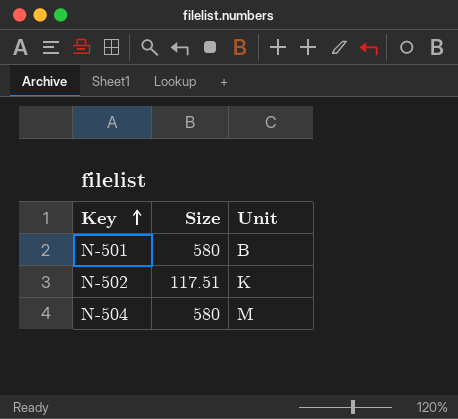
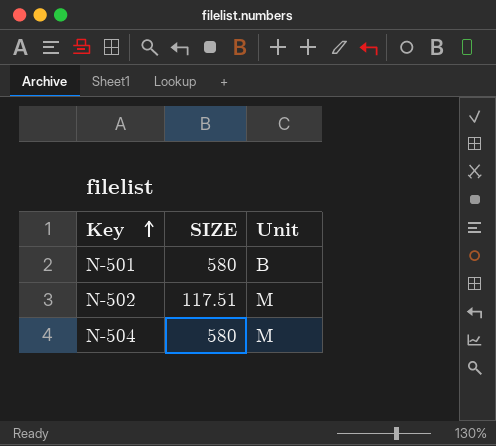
column name: Size -> SIZE
N-502 | Unit: K -> M

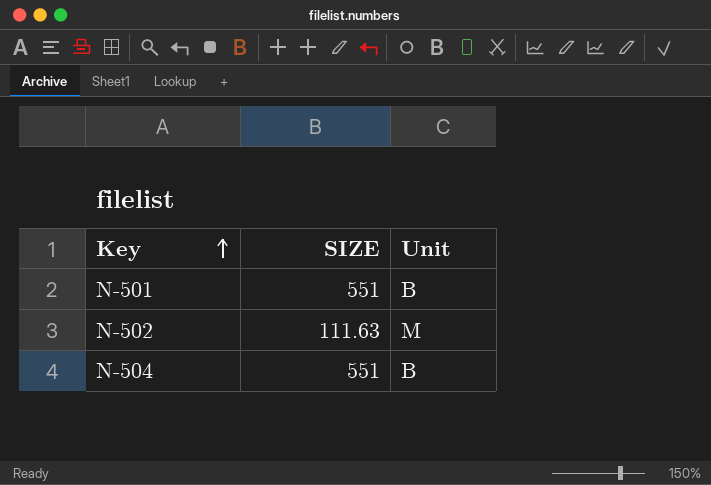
N-501 | SIZE: 580 -> 551
N-502 | SIZE: 117.51 -> 111.63
N-504 | SIZE: 580 -> 551
N-504 | Unit: M -> B

